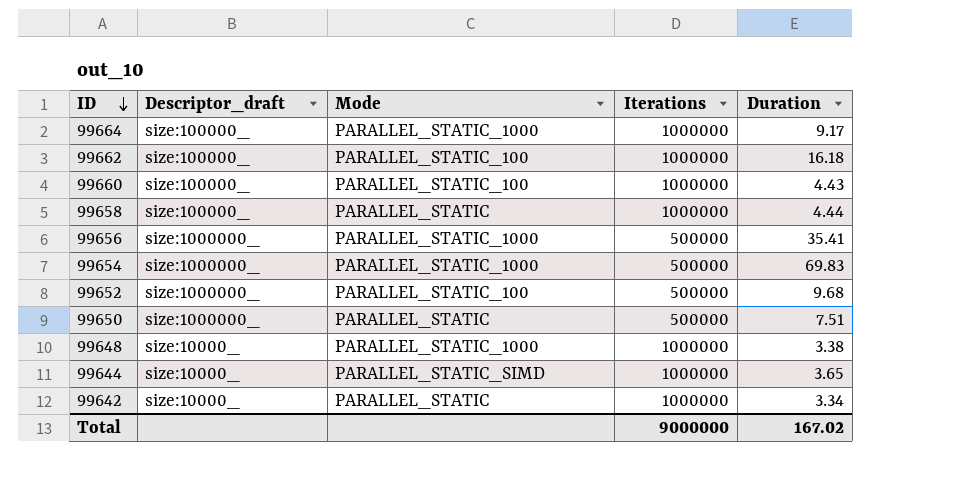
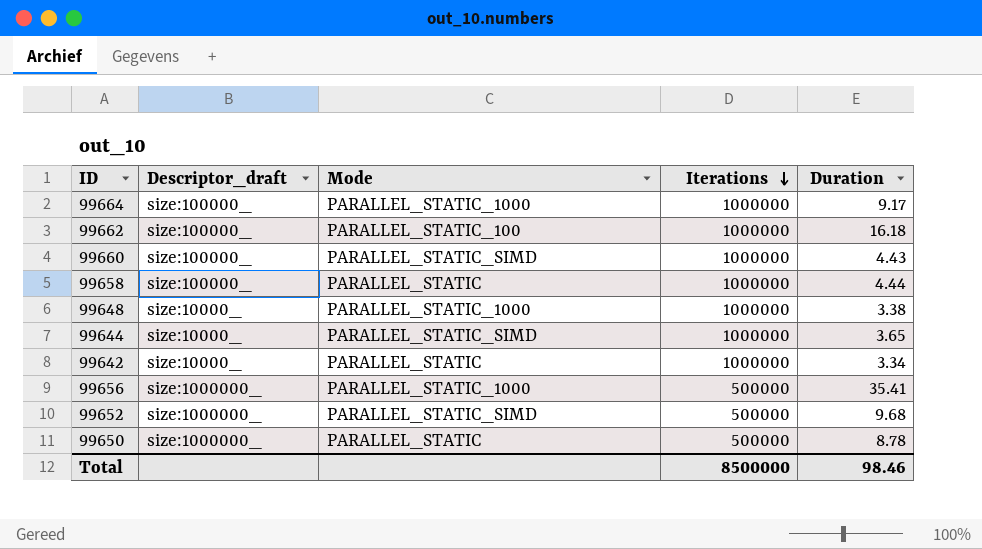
row order: ID descending -> Iterations descending
row 99654: size:1000000_ | PARALLEL_STATIC_1000 | 500000 | 69.83 -> none
99660 | Mode: PARALLEL_STATIC_100 -> PARALLEL_STATIC_SIMD
99652 | Mode: PARALLEL_STATIC_100 -> PARALLEL_STATIC_SIMD
99650 | Duration: 7.51 -> 8.78
Total | Iterations: 9000000 -> 8500000
Total | Duration: 167.02 -> 98.46

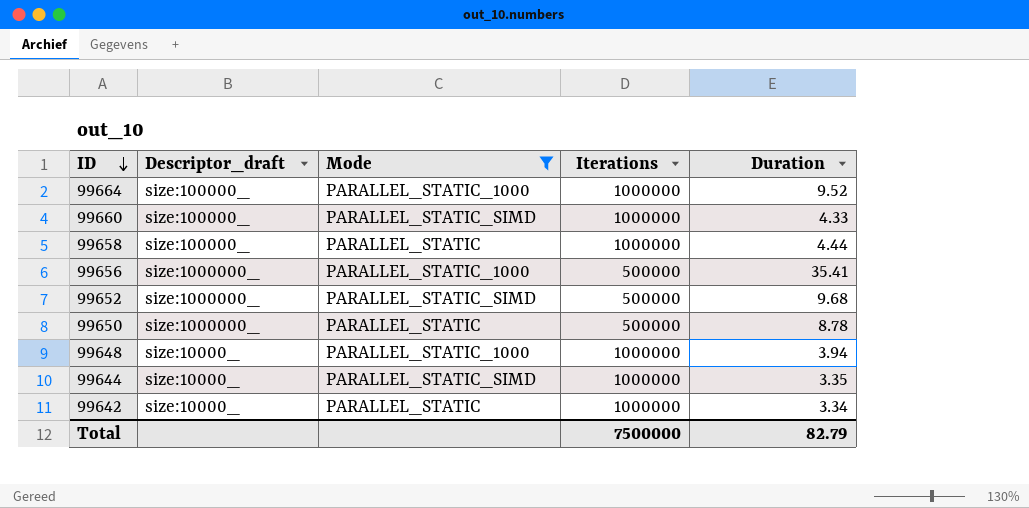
filter: none -> Mode != PARALLEL_STATIC_100
row order: Iterations descending -> ID descending
99664 | Duration: 9.17 -> 9.52
99660 | Duration: 4.43 -> 4.33
99648 | Duration: 3.38 -> 3.94
99644 | Duration: 3.65 -> 3.35
Total | Iterations: 8500000 -> 7500000
Total | Duration: 98.46 -> 82.79

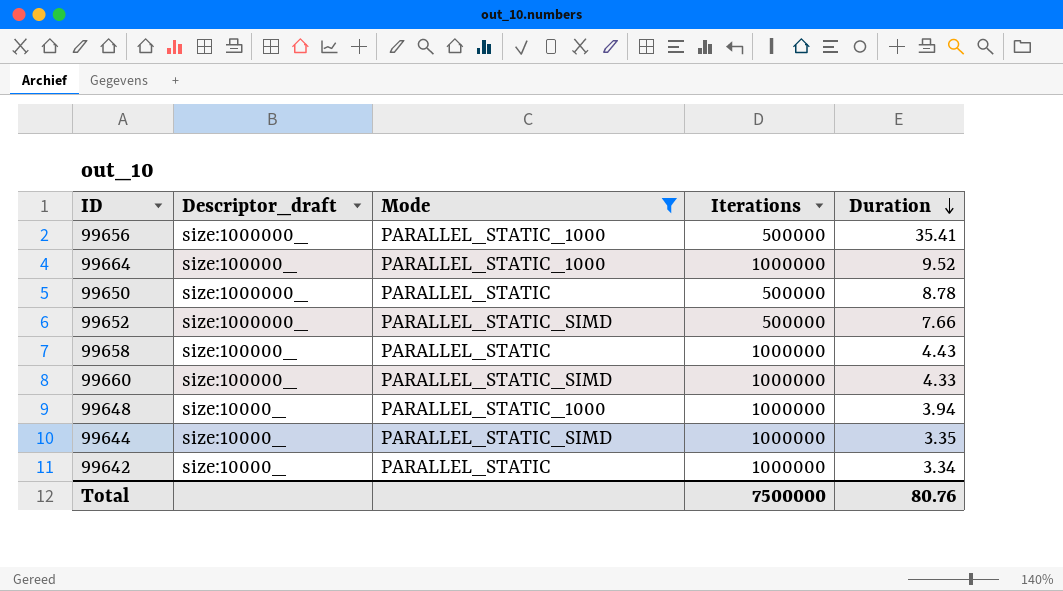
row order: ID descending -> Duration descending
99652 | Duration: 9.68 -> 7.66
99658 | Duration: 4.44 -> 4.43
Total | Duration: 82.79 -> 80.76

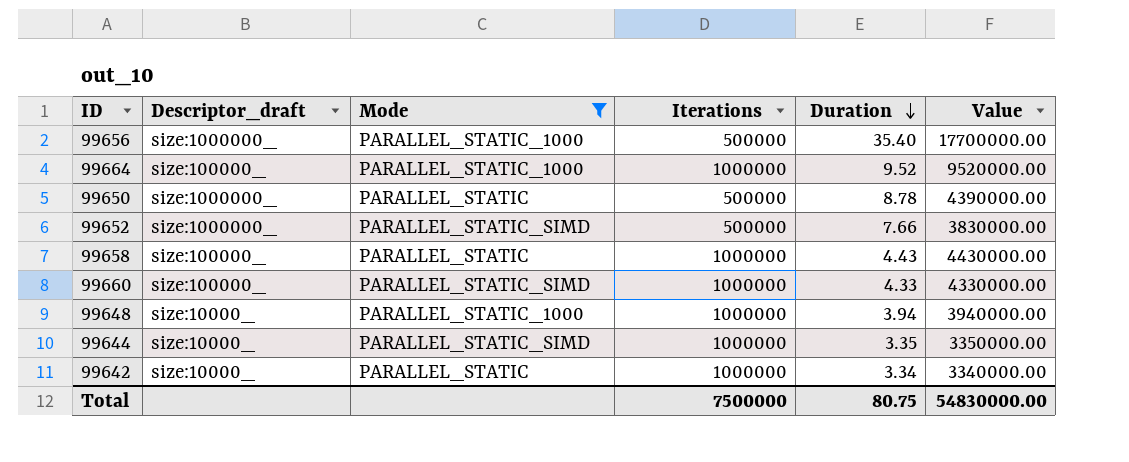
column Value | formula: none -> [Iterations] * [Duration]
99656 | Duration: 35.41 -> 35.40
Total | Duration: 80.76 -> 80.75

